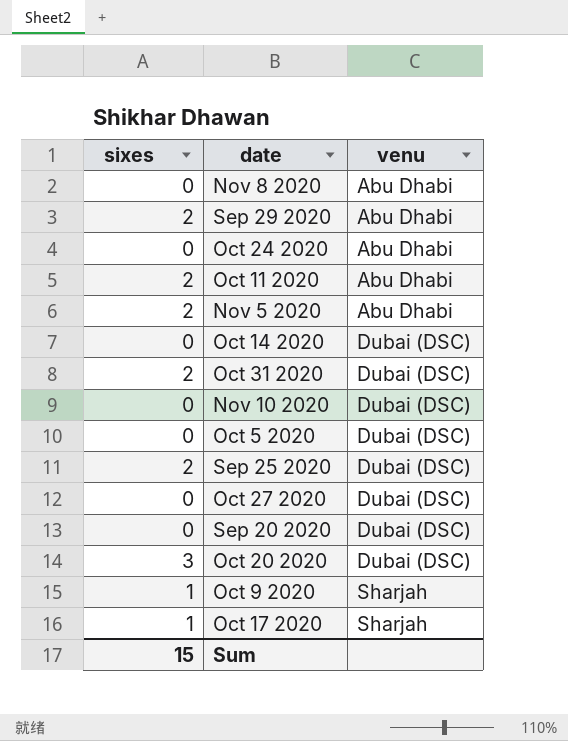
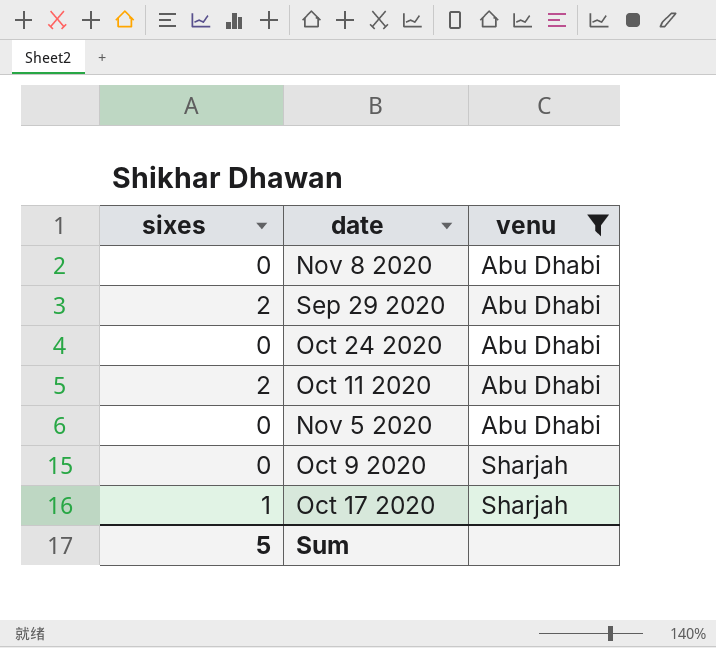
filter: none -> venu != Dubai (DSC)
Nov 5 2020 | sixes: 2 -> 0
Oct 9 2020 | sixes: 1 -> 0
Sum | sixes: 15 -> 5

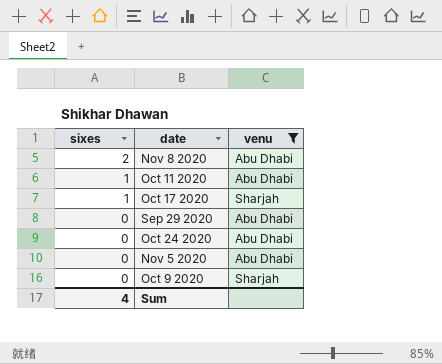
row order: venu ascending -> sixes descending
Nov 8 2020 | sixes: 0 -> 2
Oct 11 2020 | sixes: 2 -> 1
Sep 29 2020 | sixes: 2 -> 0
Sum | sixes: 5 -> 4

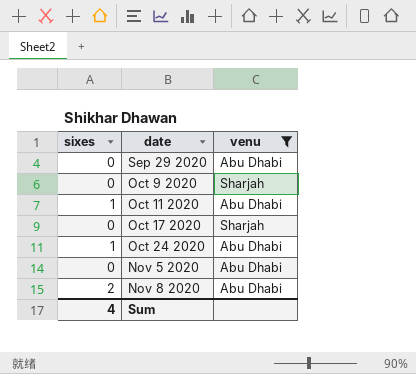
row order: sixes descending -> date ascending
Oct 17 2020 | sixes: 1 -> 0
Oct 24 2020 | sixes: 0 -> 1

